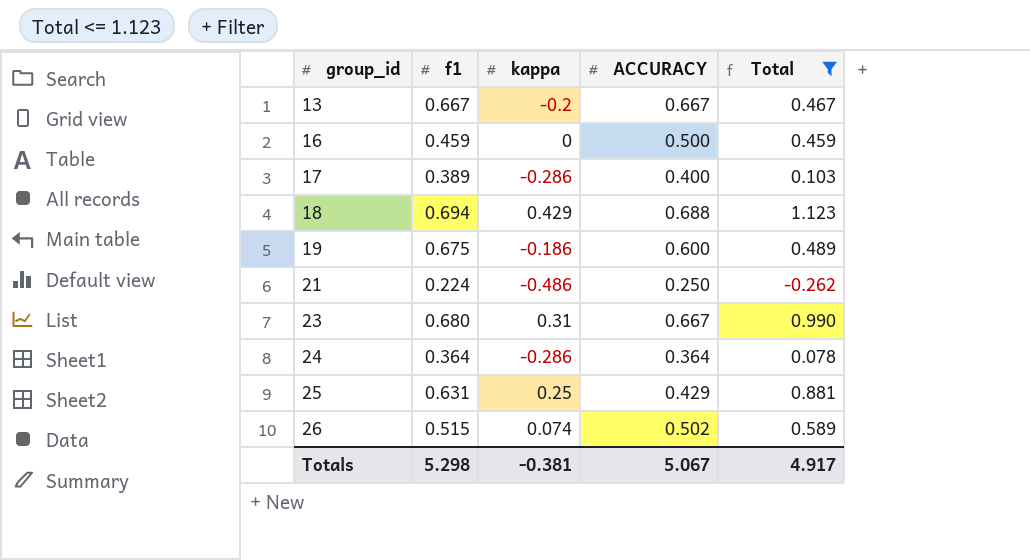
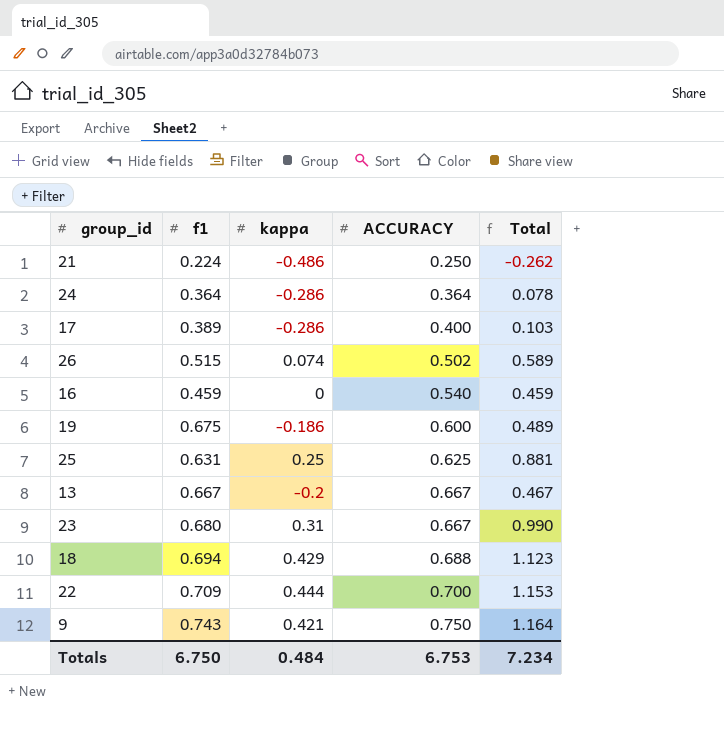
filter: Total <= 1.123 -> none
row order: group_id ascending -> ACCURACY ascending
16 | ACCURACY: 0.500 -> 0.540
25 | ACCURACY: 0.429 -> 0.625
Totals | f1: 5.298 -> 6.750
Totals | kappa: -0.381 -> 0.484
Totals | ACCURACY: 5.067 -> 6.753
Totals | Total: 4.917 -> 7.234

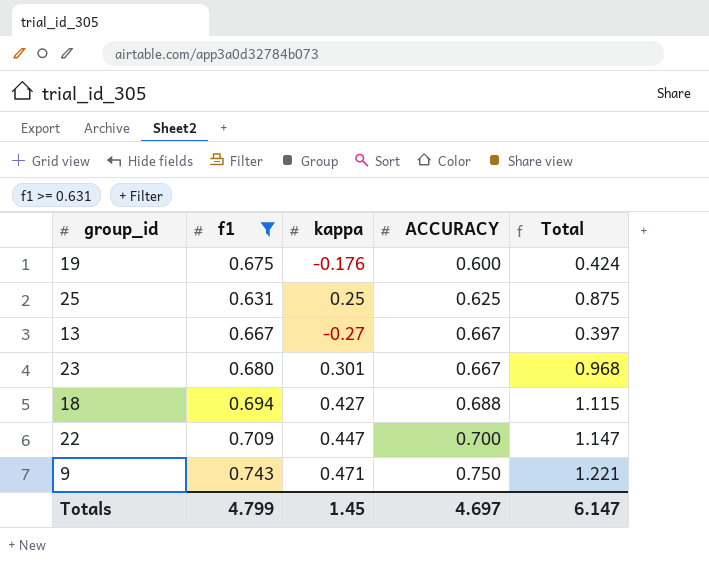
filter: none -> f1 >= 0.631
column Total | formula: [f1] + [kappa] -> [kappa] + [ACCURACY]
19 | kappa: -0.186 -> -0.176
13 | kappa: -0.2 -> -0.27
23 | kappa: 0.31 -> 0.301
18 | kappa: 0.429 -> 0.427
22 | kappa: 0.444 -> 0.447
9 | kappa: 0.421 -> 0.471
Totals | f1: 6.750 -> 4.799
Totals | kappa: 0.484 -> 1.45
Totals | ACCURACY: 6.753 -> 4.697
Totals | Total: 7.234 -> 6.147

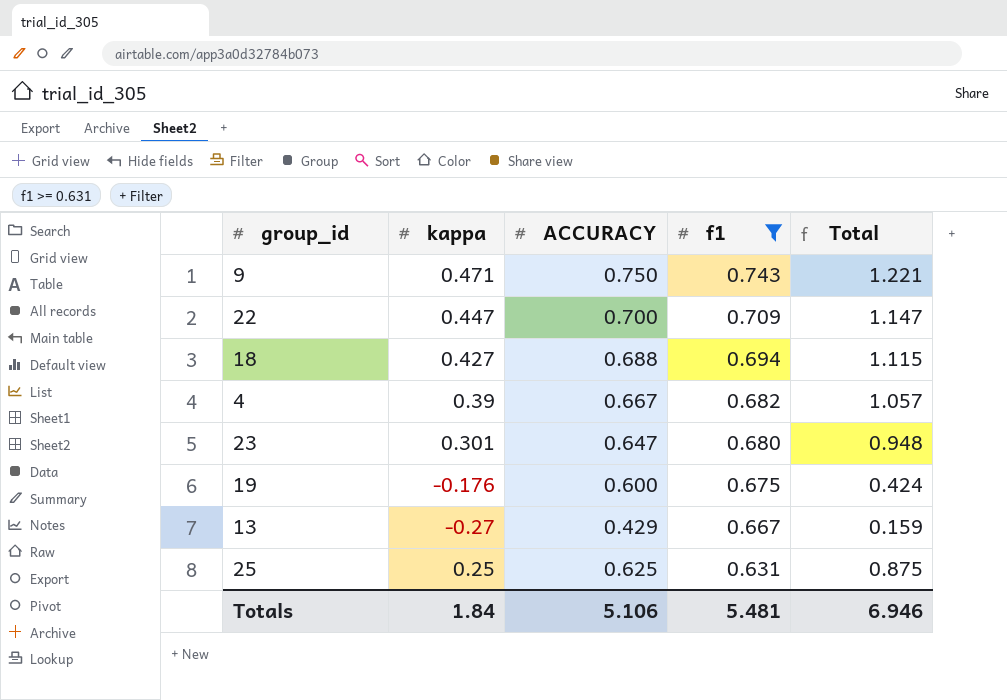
row order: ACCURACY ascending -> f1 descending
column f1 | position: 2 -> 4
row 4: none -> 0.39 | 0.667 | 0.682 | 1.057
23 | ACCURACY: 0.667 -> 0.647
23 | Total: 0.968 -> 0.948
13 | ACCURACY: 0.667 -> 0.429
13 | Total: 0.397 -> 0.159
Totals | kappa: 1.45 -> 1.84
Totals | ACCURACY: 4.697 -> 5.106
Totals | f1: 4.799 -> 5.481
Totals | Total: 6.147 -> 6.946

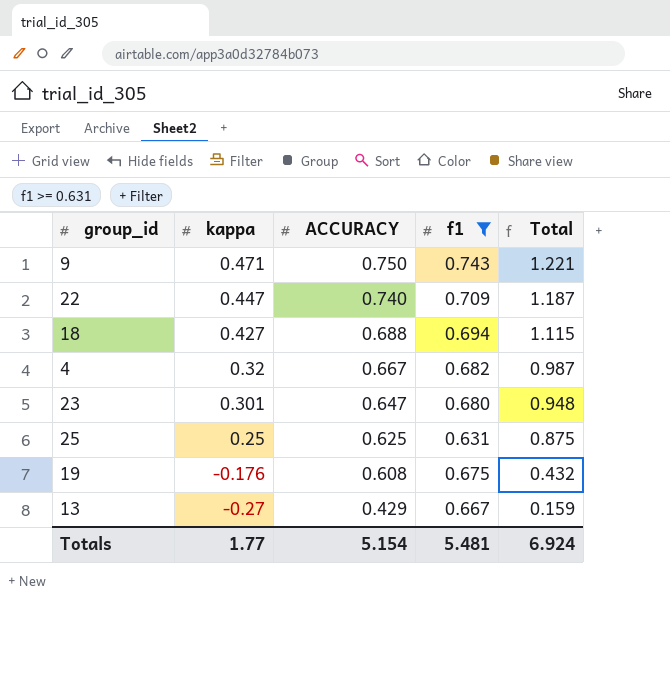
row order: f1 descending -> kappa descending
22 | ACCURACY: 0.700 -> 0.740
22 | Total: 1.147 -> 1.187
4 | kappa: 0.39 -> 0.32
4 | Total: 1.057 -> 0.987
19 | ACCURACY: 0.600 -> 0.608
19 | Total: 0.424 -> 0.432
Totals | kappa: 1.84 -> 1.77
Totals | ACCURACY: 5.106 -> 5.154
Totals | Total: 6.946 -> 6.924

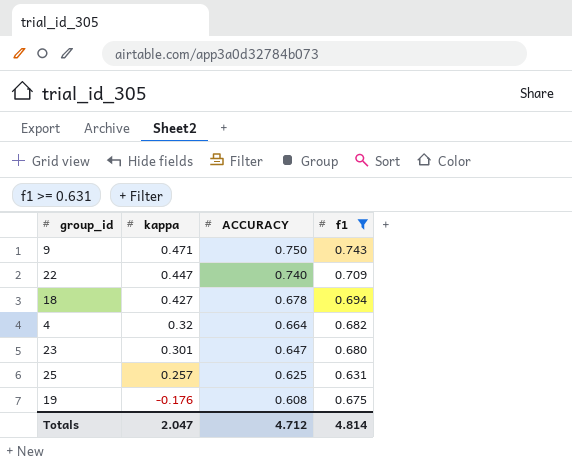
column Total | formula: [kappa] + [ACCURACY] -> none
row 13: -0.27 | 0.429 | 0.667 | 0.159 -> none
18 | ACCURACY: 0.688 -> 0.678
4 | ACCURACY: 0.667 -> 0.664
25 | kappa: 0.25 -> 0.257
Totals | kappa: 1.77 -> 2.047
Totals | ACCURACY: 5.154 -> 4.712
Totals | f1: 5.481 -> 4.814

